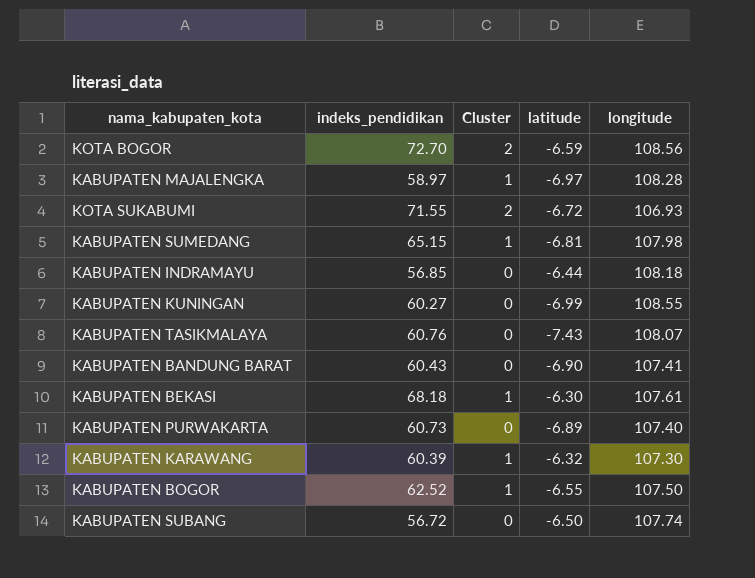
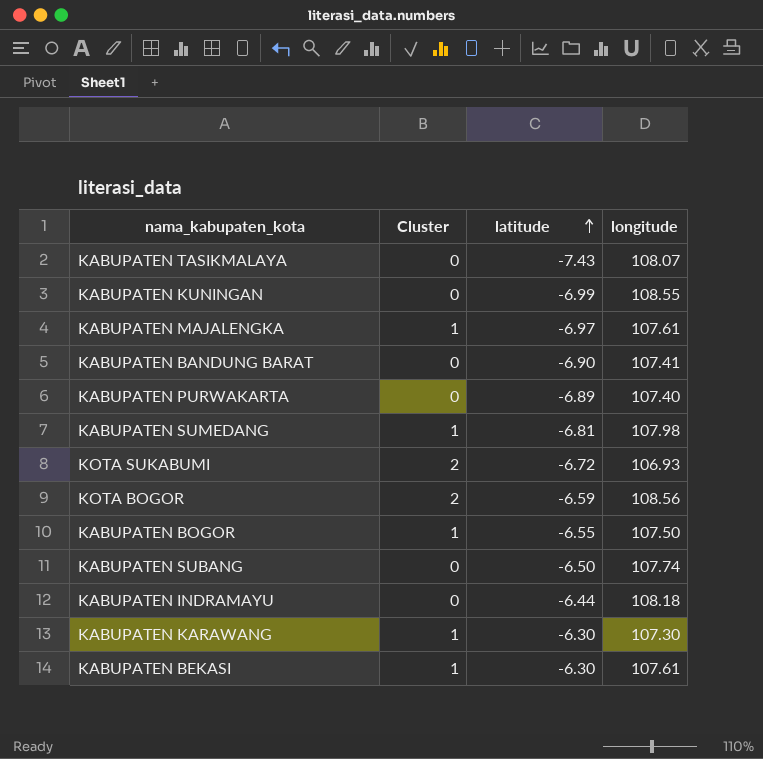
row order: none -> latitude ascending
column indeks_pendidikan | position: 2 -> none
KABUPATEN MAJALENGKA | longitude: 108.28 -> 107.61
KABUPATEN KARAWANG | latitude: -6.32 -> -6.30

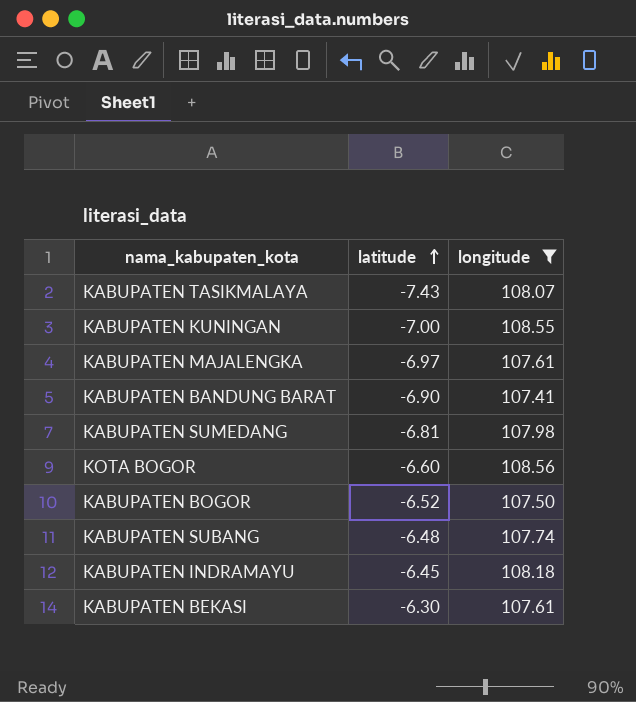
filter: none -> longitude >= 107.41
column Cluster | position: 2 -> none
KABUPATEN KUNINGAN | latitude: -6.99 -> -7.00
KOTA BOGOR | latitude: -6.59 -> -6.60
KABUPATEN BOGOR | latitude: -6.55 -> -6.52
KABUPATEN SUBANG | latitude: -6.50 -> -6.48
KABUPATEN INDRAMAYU | latitude: -6.44 -> -6.45

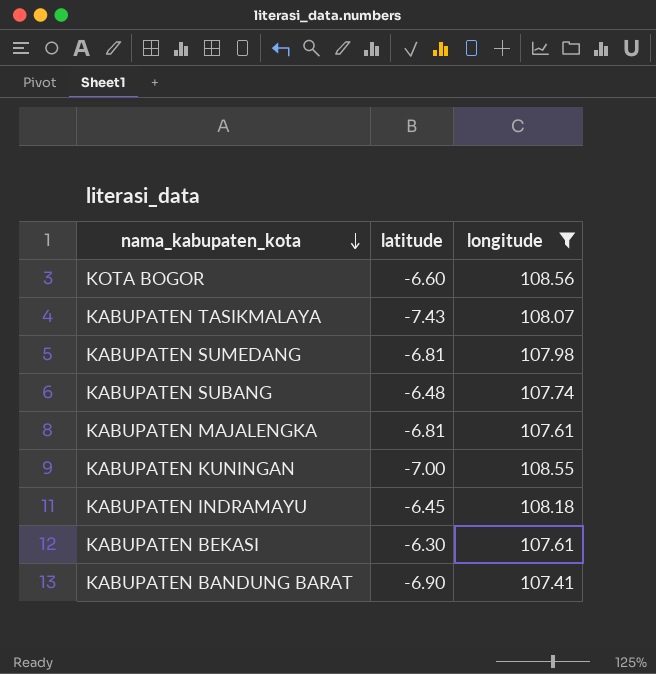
row order: latitude ascending -> nama_kabupaten_kota descending
row KABUPATEN BOGOR: -6.52 | 107.50 -> none
KABUPATEN MAJALENGKA | latitude: -6.97 -> -6.81

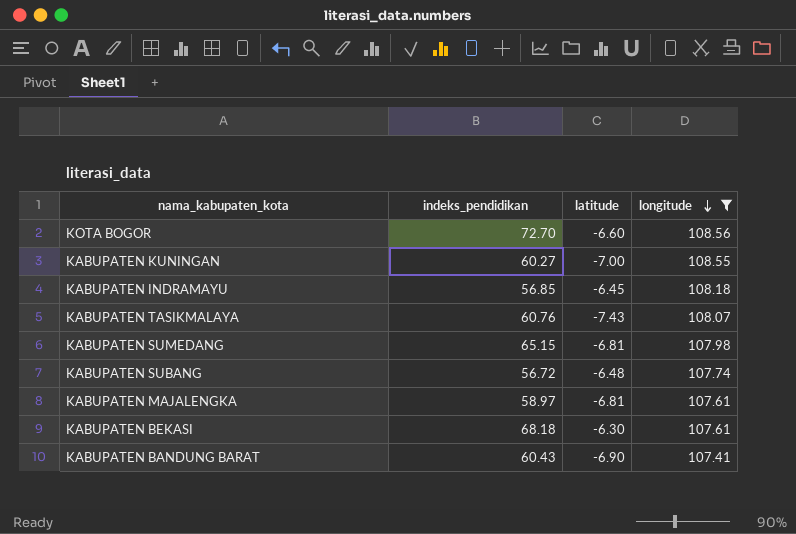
row order: nama_kabupaten_kota descending -> longitude descending
column indeks_pendidikan | position: none -> 2

